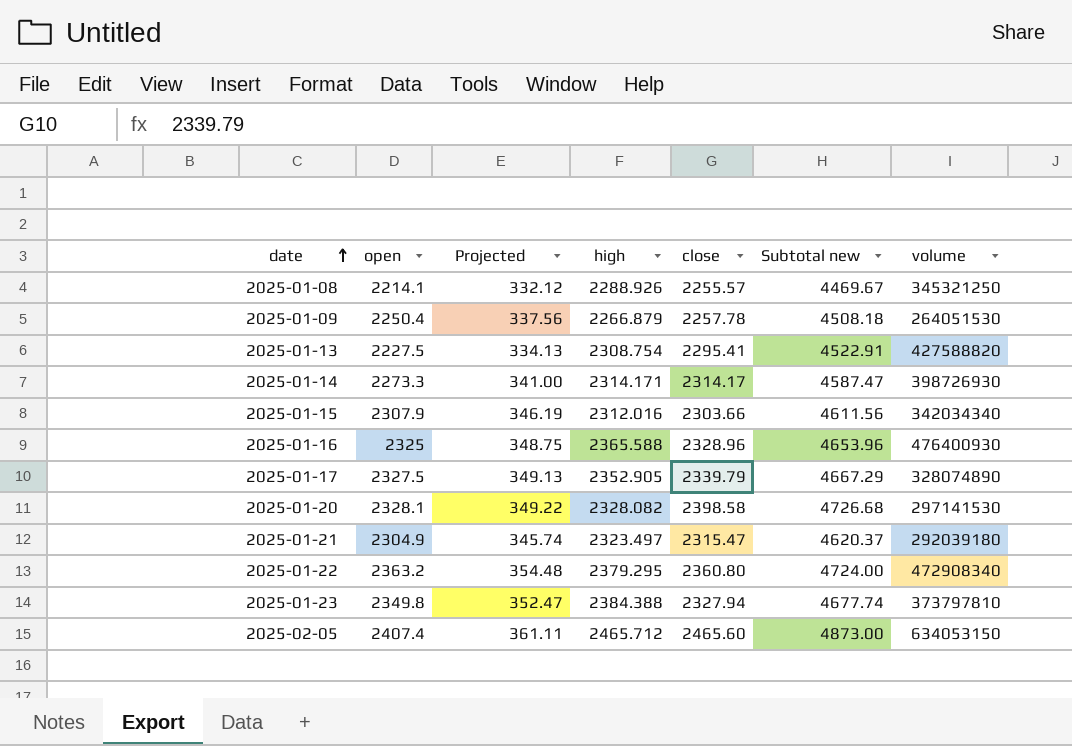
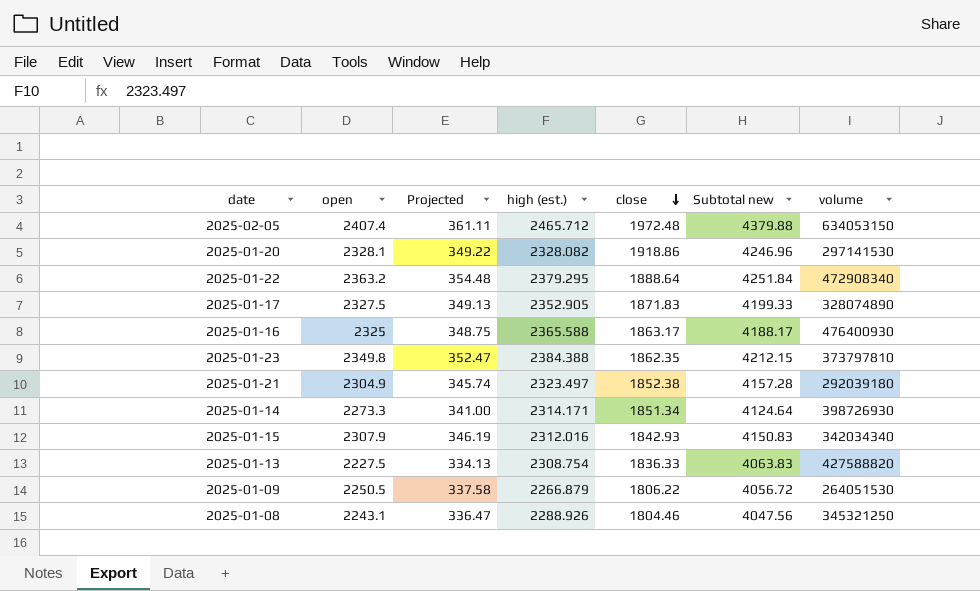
row order: date ascending -> close descending
column name: high -> high (est.)
2025-02-05 | close: 2465.60 -> 1972.48
2025-02-05 | Subtotal new: 4873.00 -> 4379.88
2025-01-20 | close: 2398.58 -> 1918.86
2025-01-20 | Subtotal new: 4726.68 -> 4246.96
2025-01-22 | close: 2360.80 -> 1888.64
2025-01-22 | Subtotal new: 4724.00 -> 4251.84
2025-01-17 | close: 2339.79 -> 1871.83
2025-01-17 | Subtotal new: 4667.29 -> 4199.33
2025-01-16 | close: 2328.96 -> 1863.17
2025-01-16 | Subtotal new: 4653.96 -> 4188.17
2025-01-23 | close: 2327.94 -> 1862.35
2025-01-23 | Subtotal new: 4677.74 -> 4212.15
2025-01-21 | close: 2315.47 -> 1852.38
2025-01-21 | Subtotal new: 4620.37 -> 4157.28
2025-01-14 | close: 2314.17 -> 1851.34
2025-01-14 | Subtotal new: 4587.47 -> 4124.64
2025-01-15 | close: 2303.66 -> 1842.93
2025-01-15 | Subtotal new: 4611.56 -> 4150.83
2025-01-13 | close: 2295.41 -> 1836.33
2025-01-13 | Subtotal new: 4522.91 -> 4063.83
2025-01-09 | open: 2250.4 -> 2250.5
2025-01-09 | Projected: 337.56 -> 337.58
2025-01-09 | close: 2257.78 -> 1806.22
2025-01-09 | Subtotal new: 4508.18 -> 4056.72
2025-01-08 | open: 2214.1 -> 2243.1
2025-01-08 | Projected: 332.12 -> 336.47
2025-01-08 | close: 2255.57 -> 1804.46
2025-01-08 | Subtotal new: 4469.67 -> 4047.56

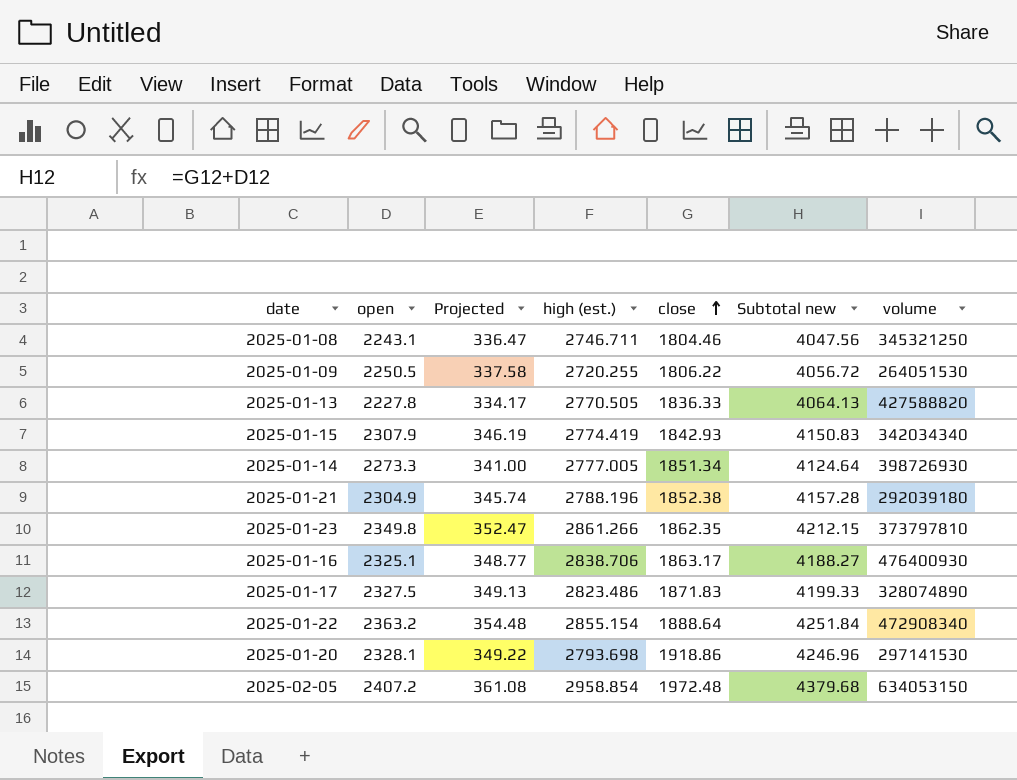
row order: close descending -> close ascending
2025-01-08 | high (est.): 2288.926 -> 2746.711
2025-01-09 | high (est.): 2266.879 -> 2720.255
2025-01-13 | open: 2227.5 -> 2227.8
2025-01-13 | Projected: 334.13 -> 334.17
2025-01-13 | high (est.): 2308.754 -> 2770.505
2025-01-13 | Subtotal new: 4063.83 -> 4064.13
2025-01-15 | high (est.): 2312.016 -> 2774.419
2025-01-14 | high (est.): 2314.171 -> 2777.005
2025-01-21 | high (est.): 2323.497 -> 2788.196
2025-01-23 | high (est.): 2384.388 -> 2861.266
2025-01-16 | open: 2325 -> 2325.1
2025-01-16 | Projected: 348.75 -> 348.77
2025-01-16 | high (est.): 2365.588 -> 2838.706
2025-01-16 | Subtotal new: 4188.17 -> 4188.27
2025-01-17 | high (est.): 2352.905 -> 2823.486
2025-01-22 | high (est.): 2379.295 -> 2855.154
2025-01-20 | high (est.): 2328.082 -> 2793.698
2025-02-05 | open: 2407.4 -> 2407.2
2025-02-05 | Projected: 361.11 -> 361.08
2025-02-05 | high (est.): 2465.712 -> 2958.854
2025-02-05 | Subtotal new: 4379.88 -> 4379.68

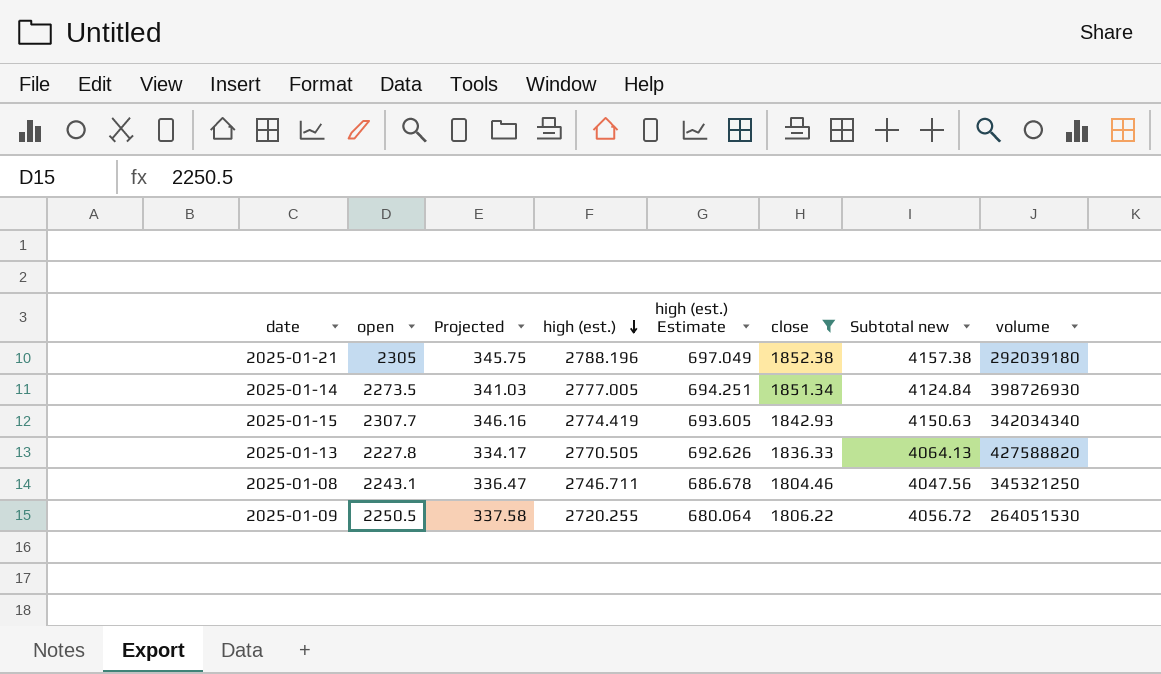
filter: none -> close <= 1852.38
row order: close ascending -> high (est.) descending
column high (est.) Estimate | formula: none -> [high (est.)] * 0.25
2025-01-21 | open: 2304.9 -> 2305
2025-01-21 | Projected: 345.74 -> 345.75
2025-01-21 | Subtotal new: 4157.28 -> 4157.38
2025-01-14 | open: 2273.3 -> 2273.5
2025-01-14 | Projected: 341.00 -> 341.03
2025-01-14 | Subtotal new: 4124.64 -> 4124.84
2025-01-15 | open: 2307.9 -> 2307.7
2025-01-15 | Projected: 346.19 -> 346.16
2025-01-15 | Subtotal new: 4150.83 -> 4150.63

